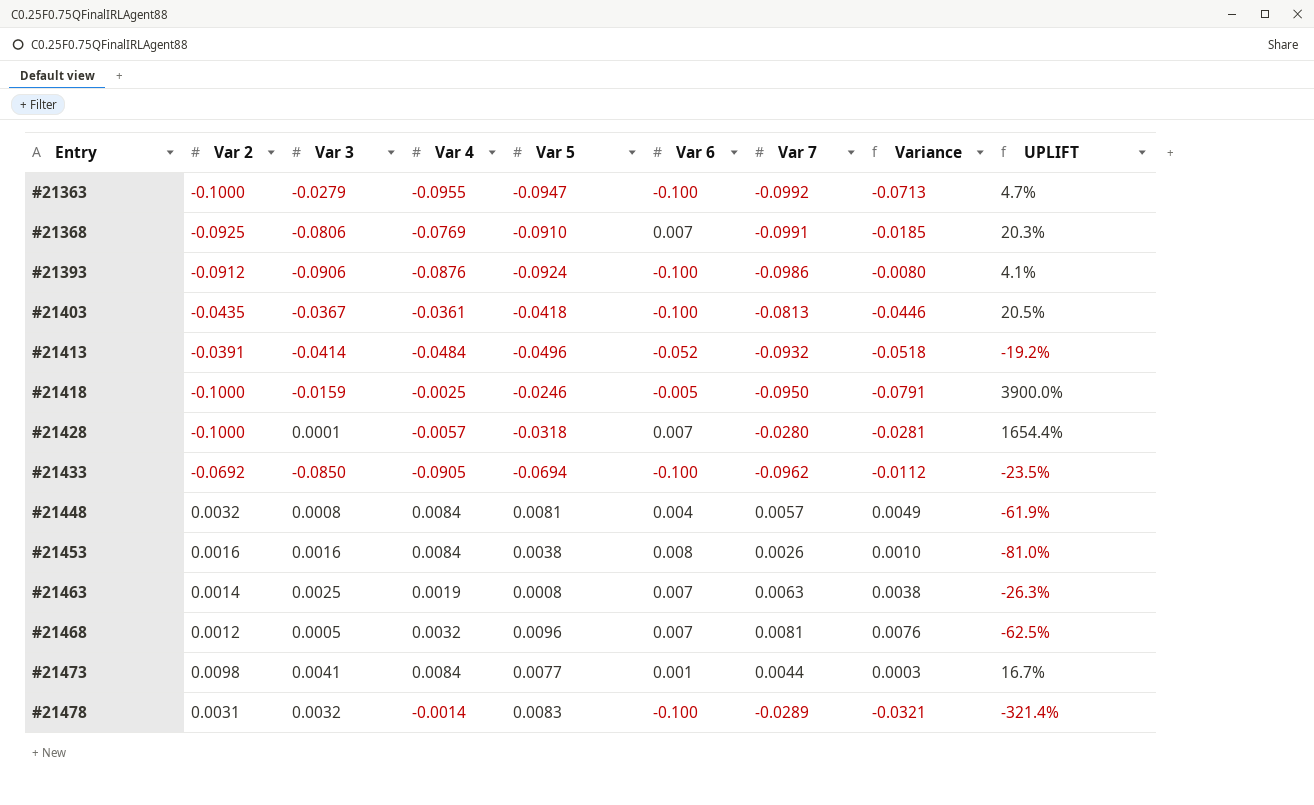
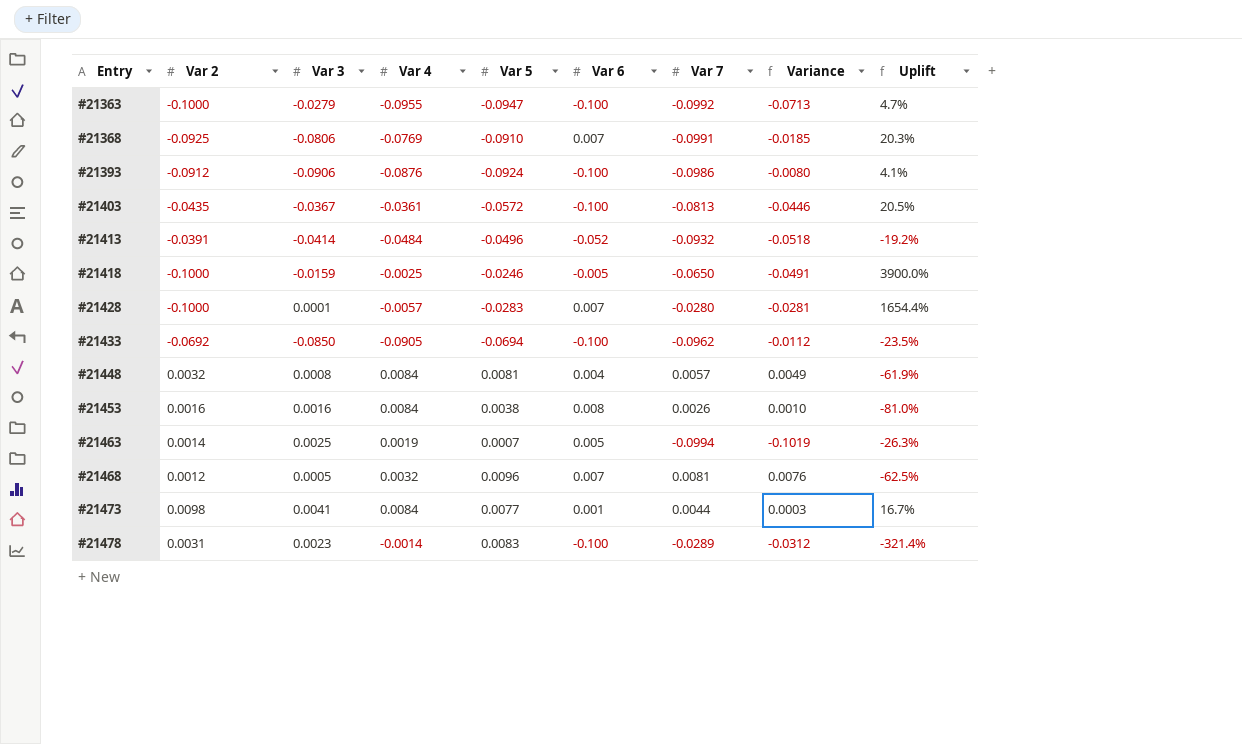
column name: UPLIFT -> Uplift
#21403 | Var 5: -0.0418 -> -0.0572
#21418 | Var 7: -0.0950 -> -0.0650
#21418 | Variance: -0.0791 -> -0.0491
#21428 | Var 5: -0.0318 -> -0.0283
#21463 | Var 5: 0.0008 -> 0.0007
#21463 | Var 6: 0.007 -> 0.005
#21463 | Var 7: 0.0063 -> -0.0994
#21463 | Variance: 0.0038 -> -0.1019
#21478 | Var 3: 0.0032 -> 0.0023
#21478 | Variance: -0.0321 -> -0.0312

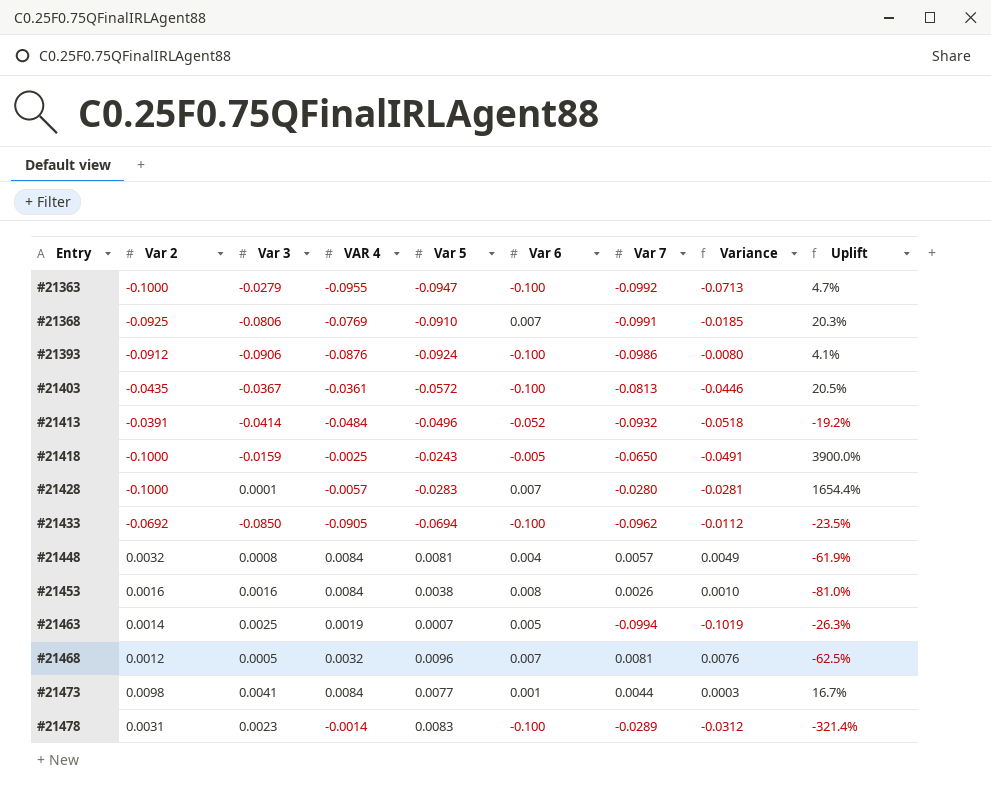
column name: Var 4 -> VAR 4
#21418 | Var 5: -0.0246 -> -0.0243

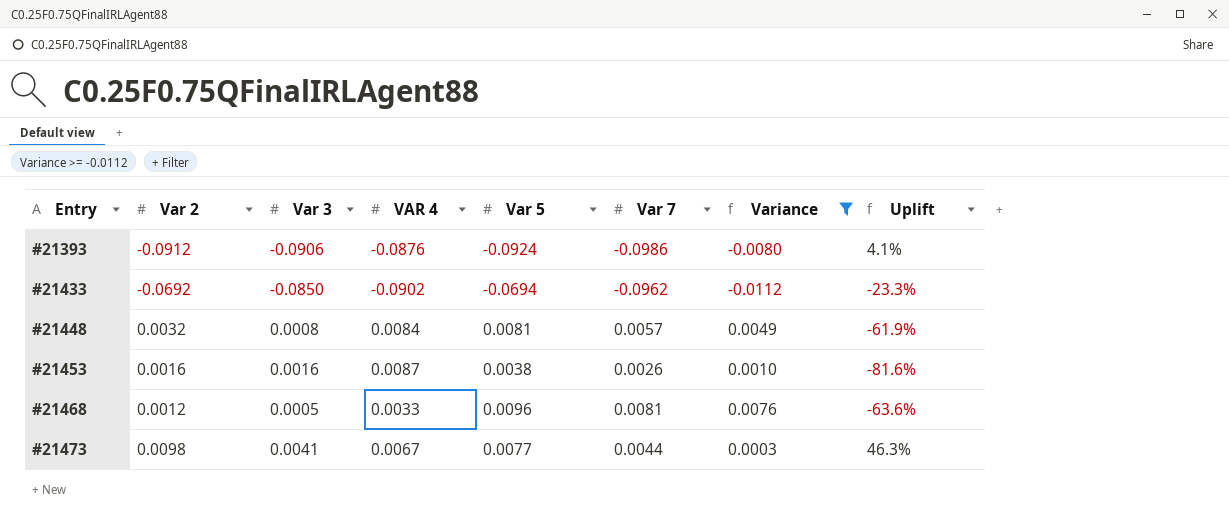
filter: none -> Variance >= -0.0112
column Var 6 | position: 6 -> none
#21433 | VAR 4: -0.0905 -> -0.0902
#21433 | Uplift: -23.5% -> -23.3%
#21453 | VAR 4: 0.0084 -> 0.0087
#21453 | Uplift: -81.0% -> -81.6%
#21468 | VAR 4: 0.0032 -> 0.0033
#21468 | Uplift: -62.5% -> -63.6%
#21473 | VAR 4: 0.0084 -> 0.0067
#21473 | Uplift: 16.7% -> 46.3%

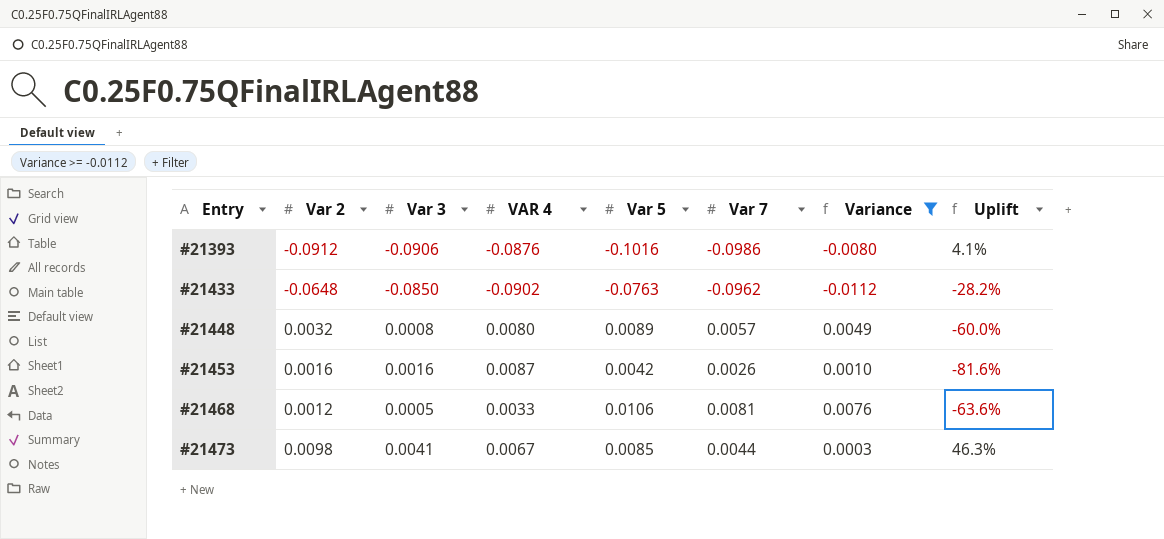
#21393 | Var 5: -0.0924 -> -0.1016
#21433 | Var 2: -0.0692 -> -0.0648
#21433 | Var 5: -0.0694 -> -0.0763
#21433 | Uplift: -23.3% -> -28.2%
#21448 | VAR 4: 0.0084 -> 0.0080
#21448 | Var 5: 0.0081 -> 0.0089
#21448 | Uplift: -61.9% -> -60.0%
#21453 | Var 5: 0.0038 -> 0.0042
#21468 | Var 5: 0.0096 -> 0.0106
#21473 | Var 5: 0.0077 -> 0.0085

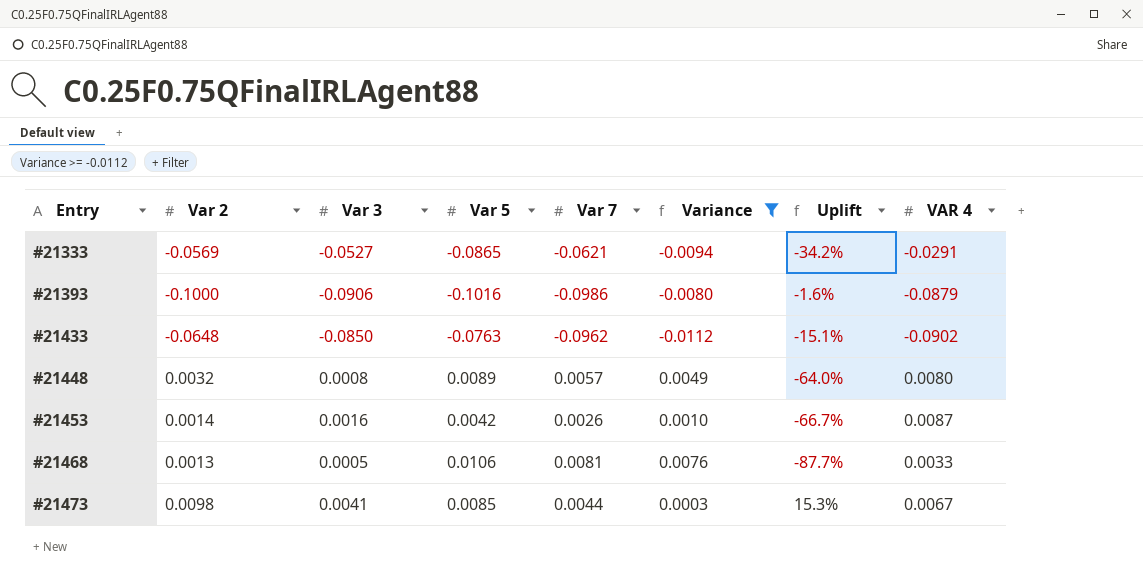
column Uplift | formula: ([Var 2] - [VAR 4]) / [VAR 4] -> ([Var 2] - [Var 5]) / [Var 5]
column VAR 4 | position: 4 -> 8
row #21333: none -> -0.0569 | -0.0527 | -0.0865 | -0.0621 | -0.0094 | -34.2% | -0.0291
#21393 | Var 2: -0.0912 -> -0.1000
#21393 | VAR 4: -0.0876 -> -0.0879
#21453 | Var 2: 0.0016 -> 0.0014
#21468 | Var 2: 0.0012 -> 0.0013

